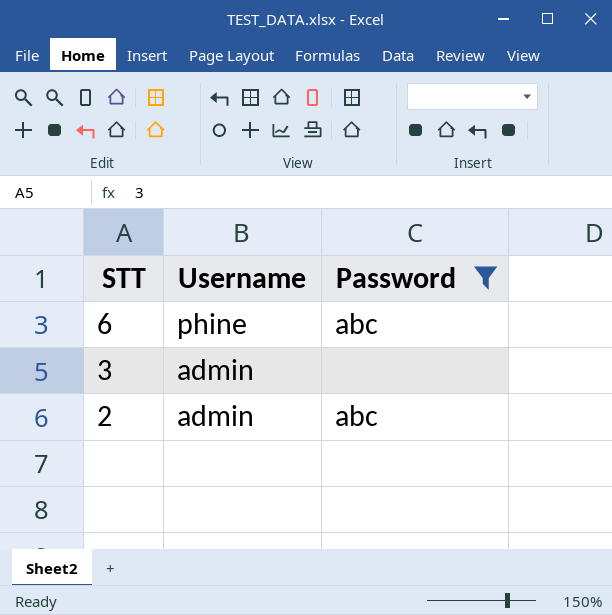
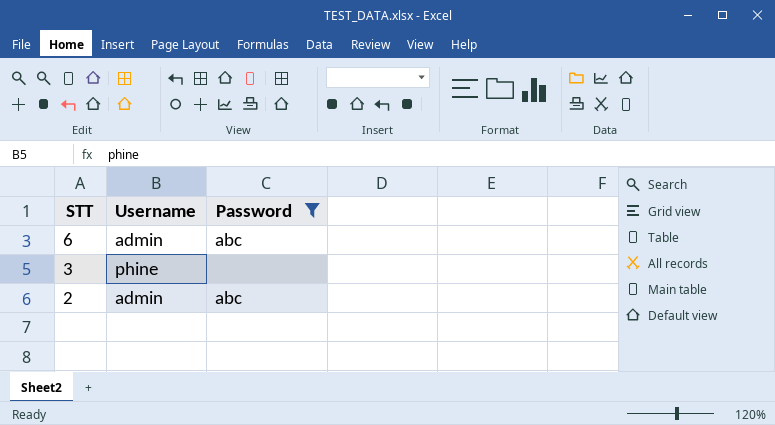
6 | Username: phine -> admin
3 | Username: admin -> phine

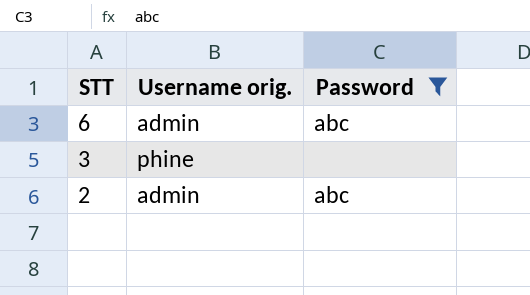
column name: Username -> Username orig.

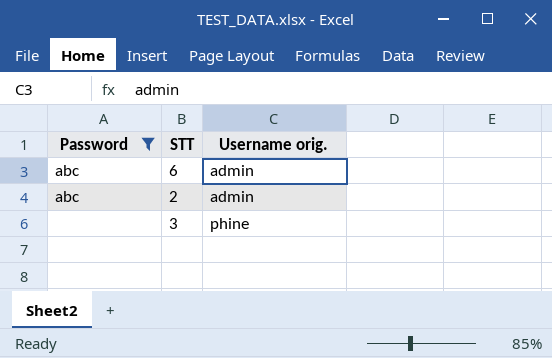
row order: STT descending -> Username orig. ascending
column Password | position: 3 -> 1

